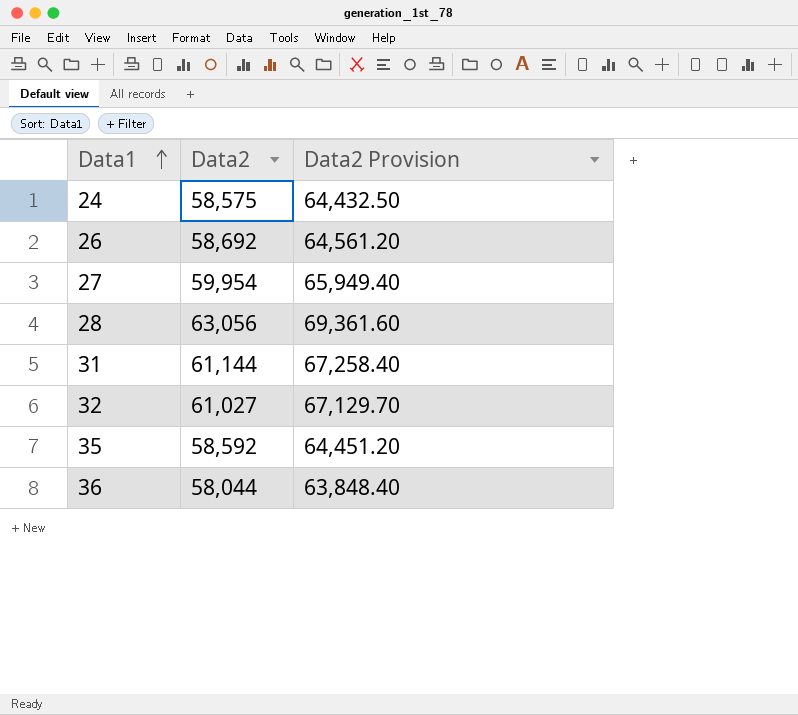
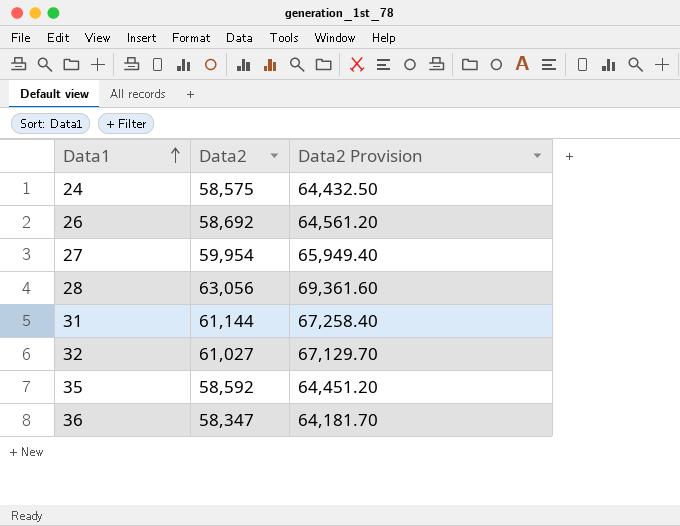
36 | Data2: 58,044 -> 58,347
36 | Data2 Provision: 63,848.40 -> 64,181.70

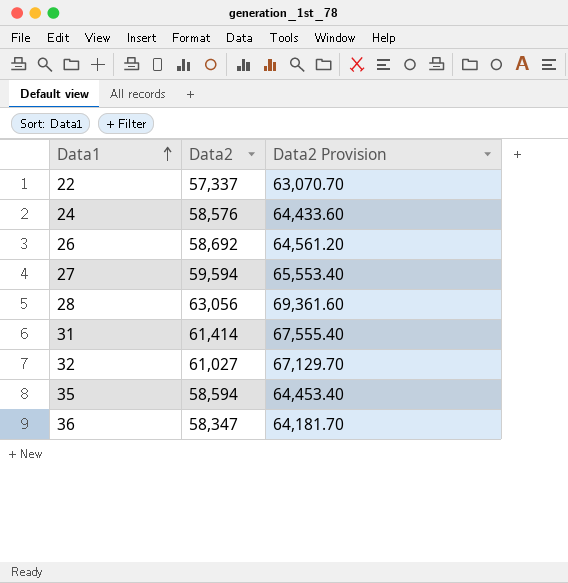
row 22: none -> 57,337 | 63,070.70
24 | Data2: 58,575 -> 58,576
24 | Data2 Provision: 64,432.50 -> 64,433.60
27 | Data2: 59,954 -> 59,594
27 | Data2 Provision: 65,949.40 -> 65,553.40
31 | Data2: 61,144 -> 61,414
31 | Data2 Provision: 67,258.40 -> 67,555.40
35 | Data2: 58,592 -> 58,594
35 | Data2 Provision: 64,451.20 -> 64,453.40

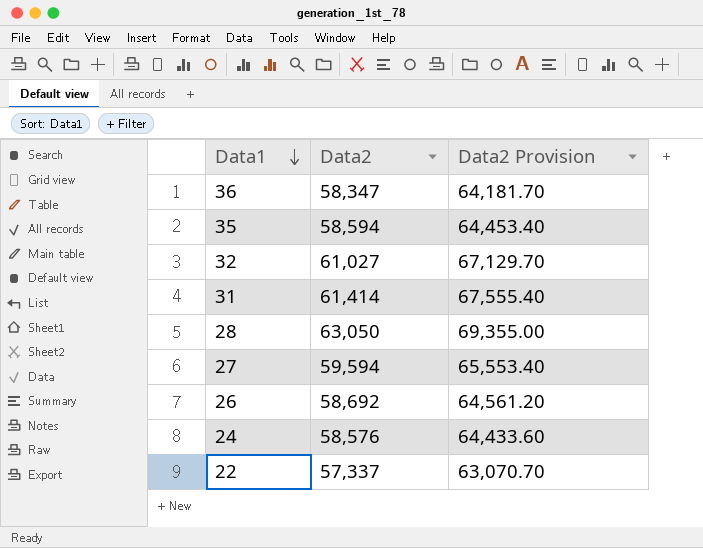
row order: Data1 ascending -> Data1 descending
28 | Data2: 63,056 -> 63,050
28 | Data2 Provision: 69,361.60 -> 69,355.00

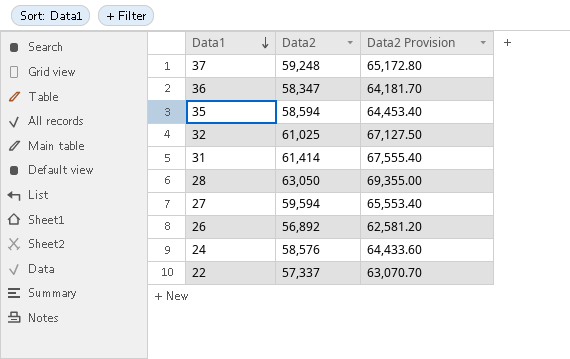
row 37: none -> 59,248 | 65,172.80
32 | Data2: 61,027 -> 61,025
32 | Data2 Provision: 67,129.70 -> 67,127.50
26 | Data2: 58,692 -> 56,892
26 | Data2 Provision: 64,561.20 -> 62,581.20

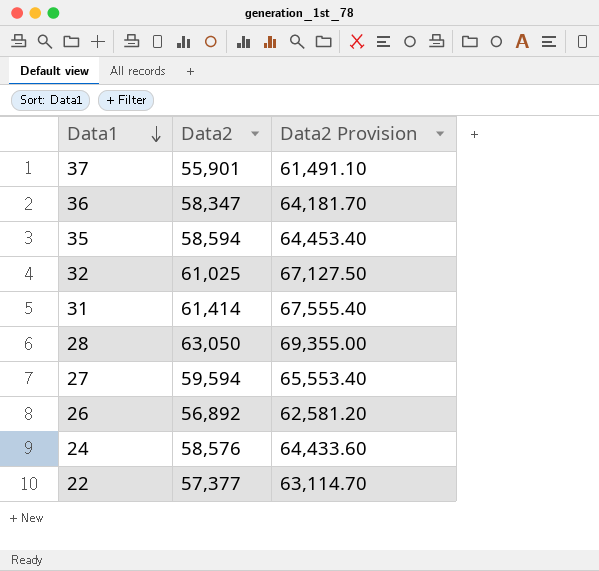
37 | Data2: 59,248 -> 55,901
37 | Data2 Provision: 65,172.80 -> 61,491.10
22 | Data2: 57,337 -> 57,377
22 | Data2 Provision: 63,070.70 -> 63,114.70

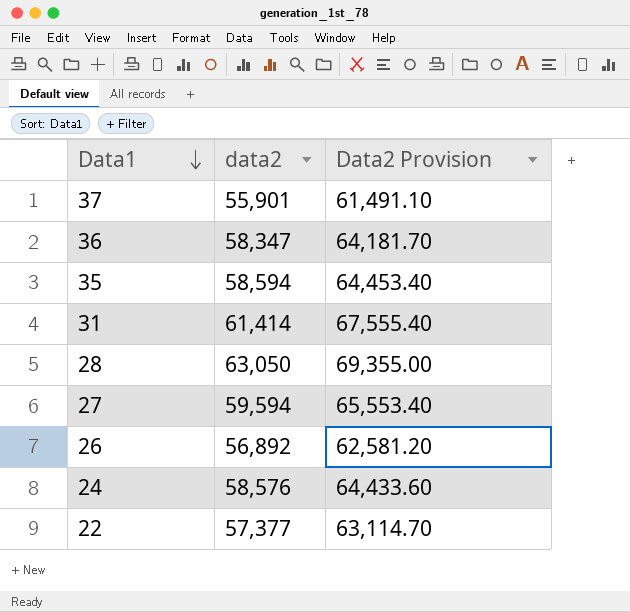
column name: Data2 -> data2
row 32: 61,025 | 67,127.50 -> none

